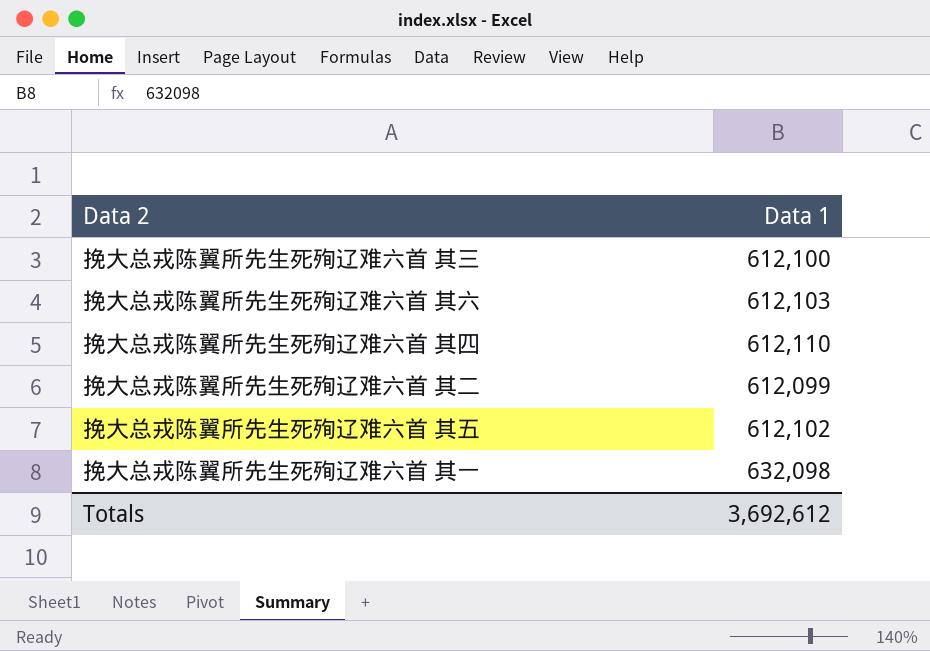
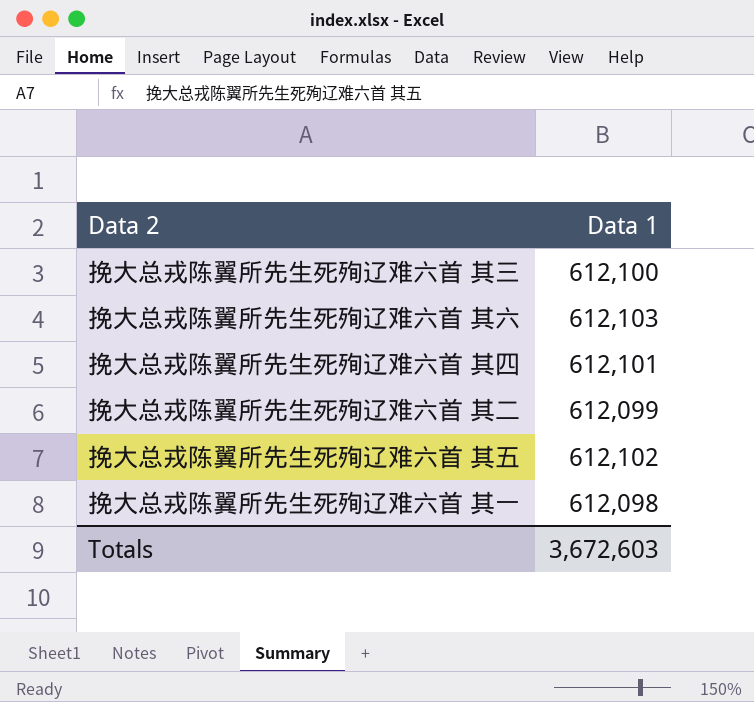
挽大总戎陈翼所先生死殉辽难六首 其四 | Data 1: 612,110 -> 612,101
挽大总戎陈翼所先生死殉辽难六首 其一 | Data 1: 632,098 -> 612,098
Totals | Data 1: 3,692,612 -> 3,672,603

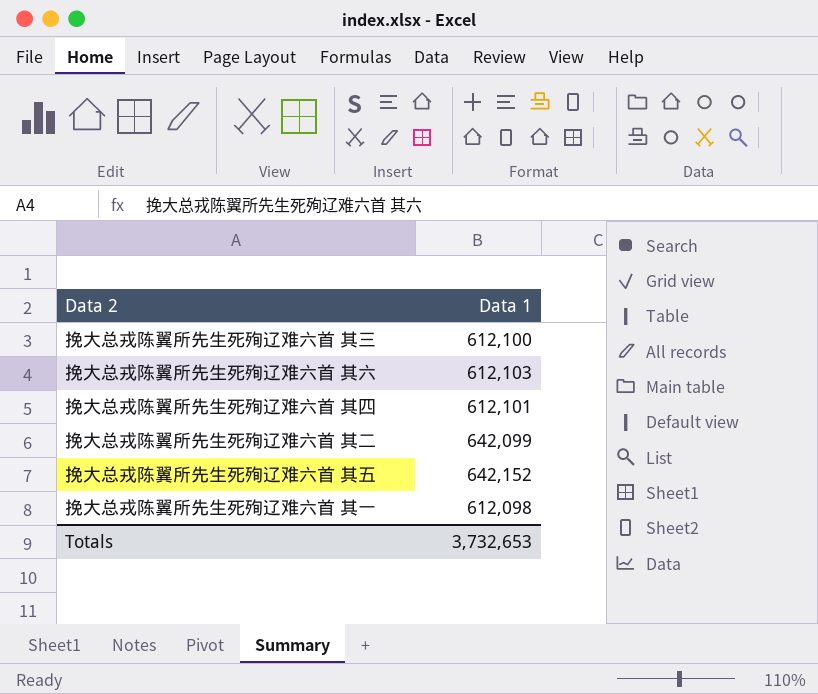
挽大总戎陈翼所先生死殉辽难六首 其二 | Data 1: 612,099 -> 642,099
挽大总戎陈翼所先生死殉辽难六首 其五 | Data 1: 612,102 -> 642,152
Totals | Data 1: 3,672,603 -> 3,732,653

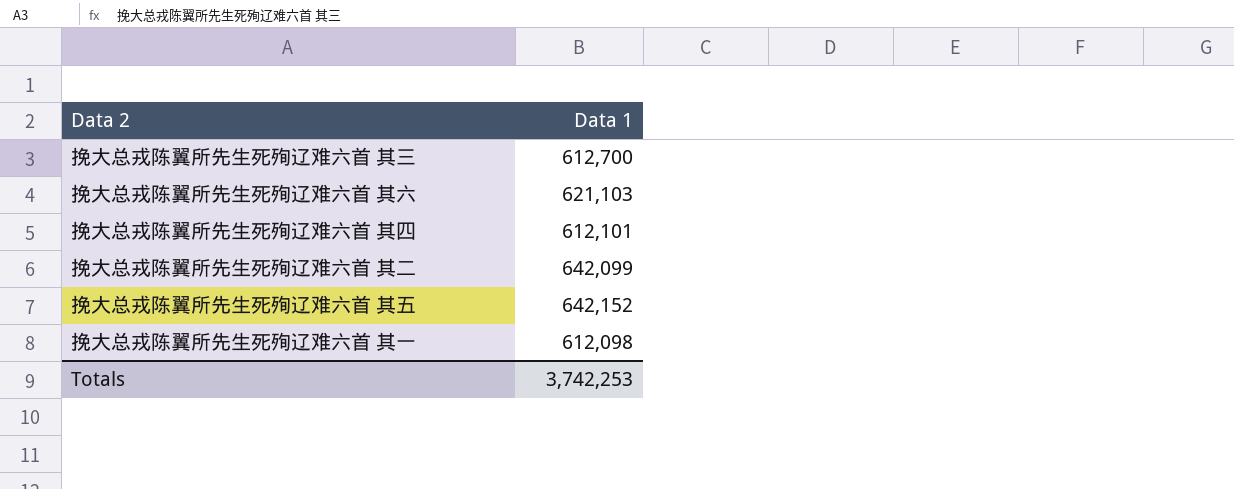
挽大总戎陈翼所先生死殉辽难六首 其三 | Data 1: 612,100 -> 612,700
挽大总戎陈翼所先生死殉辽难六首 其六 | Data 1: 612,103 -> 621,103
Totals | Data 1: 3,732,653 -> 3,742,253

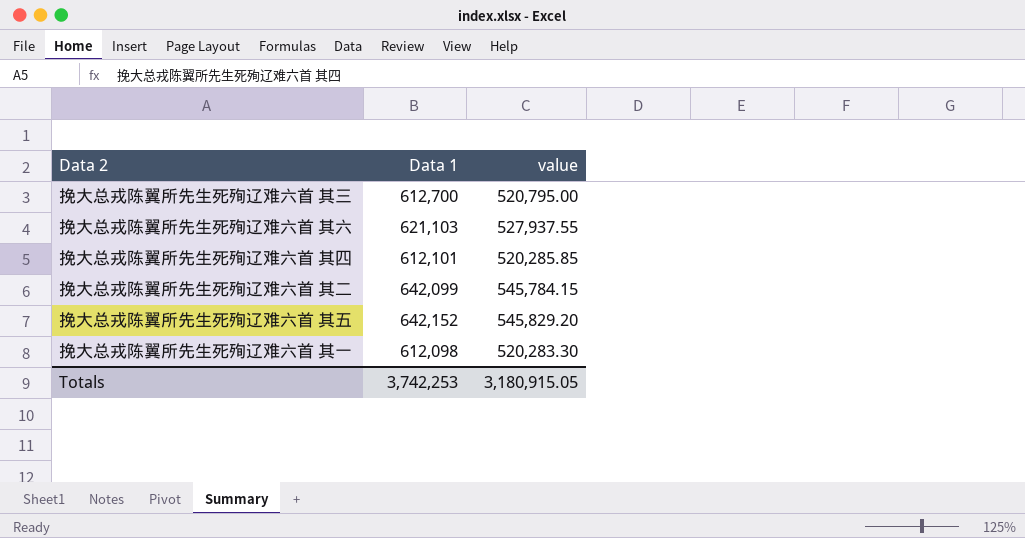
column value | formula: none -> [Data 1] * 0.85

